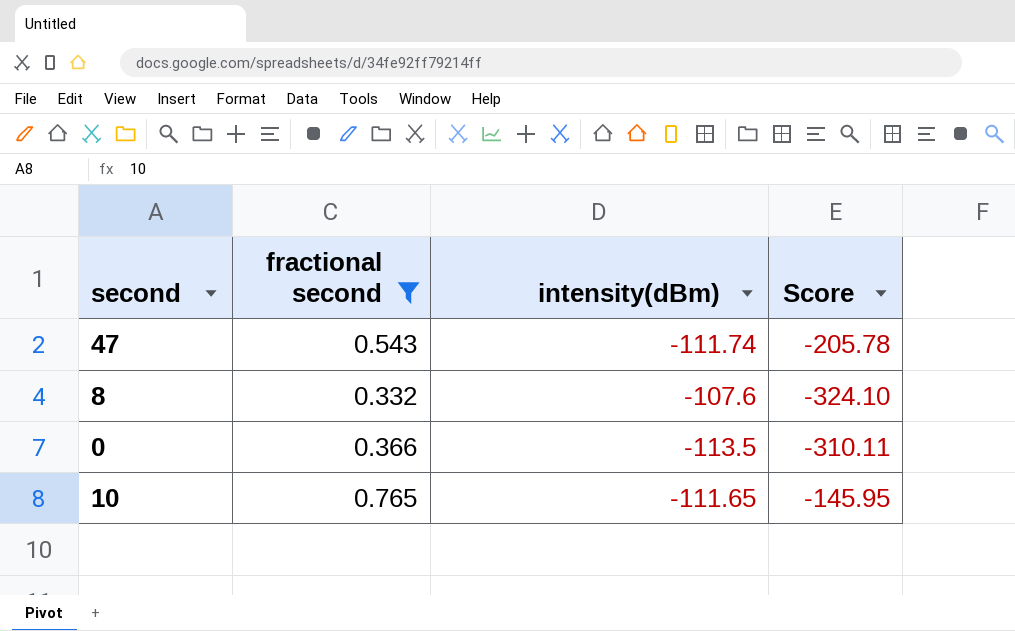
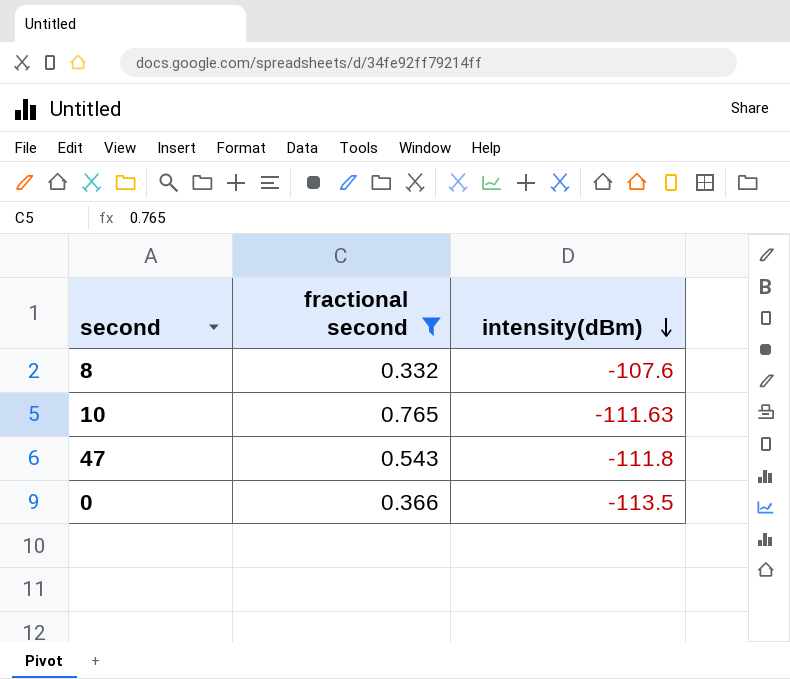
row order: none -> intensity(dBm) descending
column Score | formula: [intensity(dBm)] / [fractional second] -> none
10 | intensity(dBm): -111.65 -> -111.63
47 | intensity(dBm): -111.74 -> -111.8

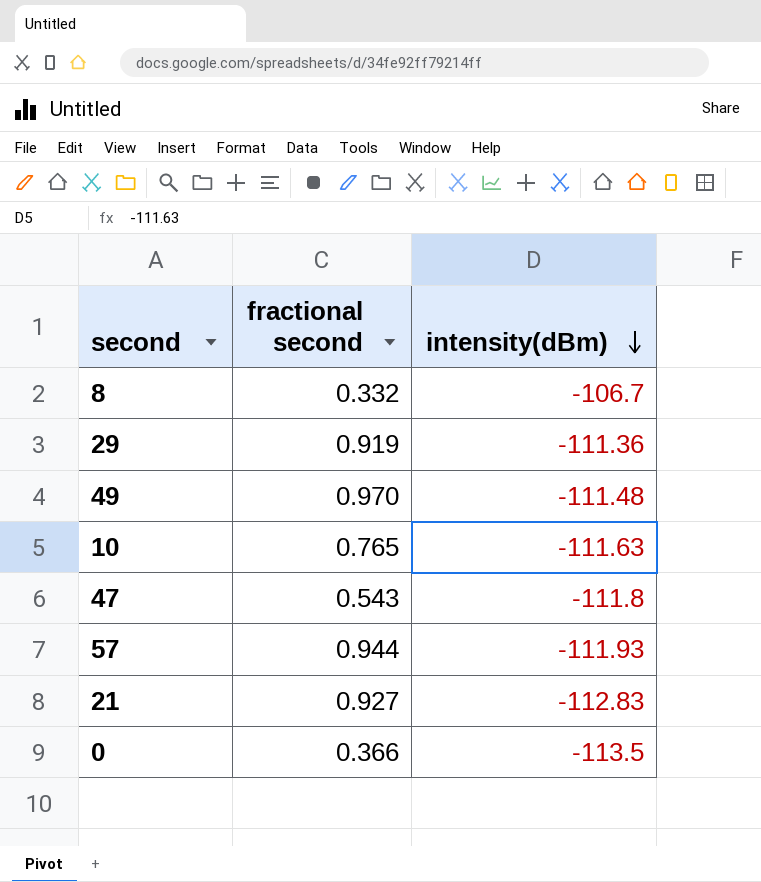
filter: fractional second <= 0.765 -> none
8 | intensity(dBm): -107.6 -> -106.7

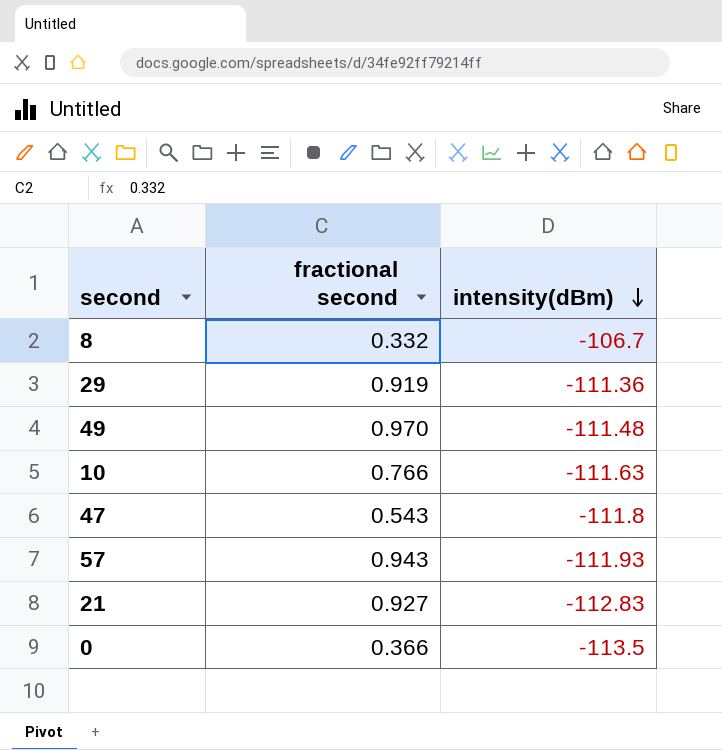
10 | fractional second: 0.765 -> 0.766
57 | fractional second: 0.944 -> 0.943

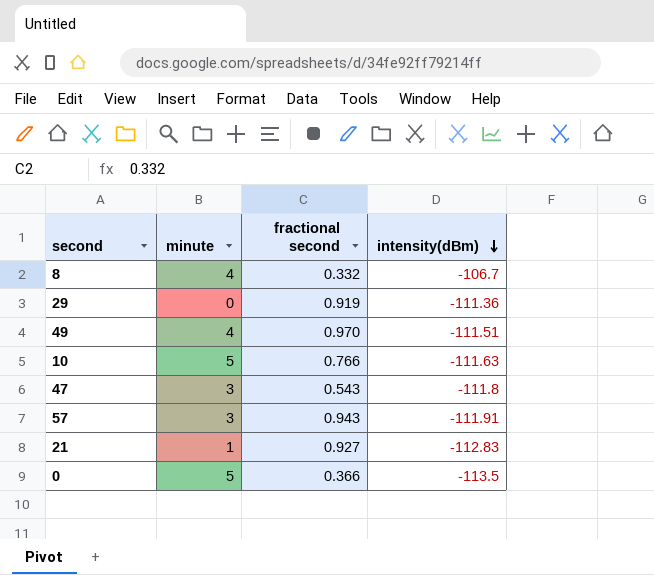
column minute | position: none -> 2
49 | intensity(dBm): -111.48 -> -111.51
57 | intensity(dBm): -111.93 -> -111.91

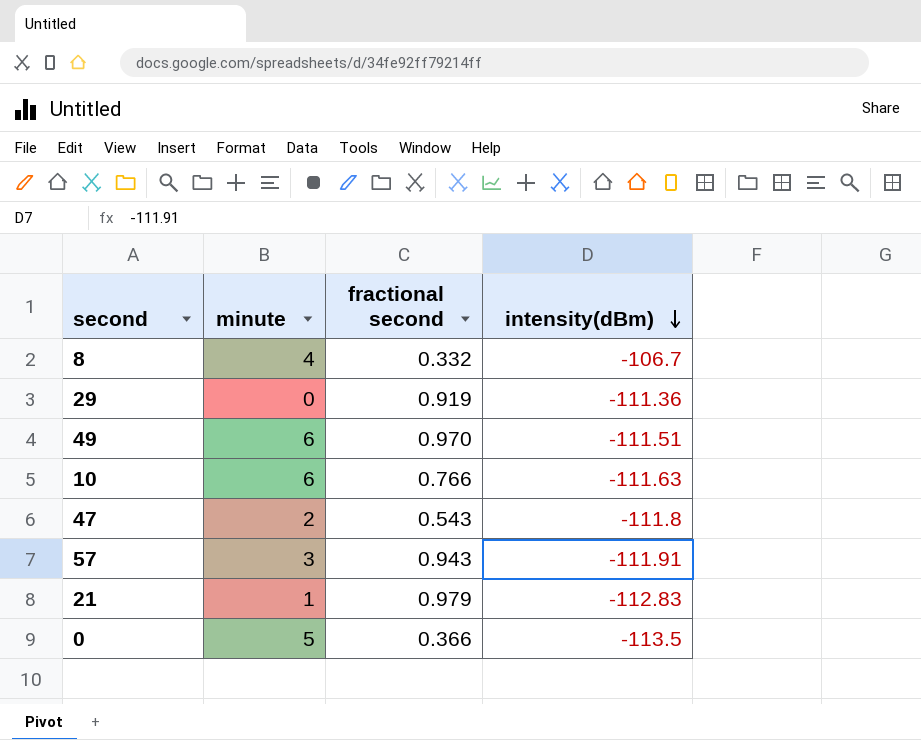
49 | minute: 4 -> 6
10 | minute: 5 -> 6
47 | minute: 3 -> 2
21 | fractional second: 0.927 -> 0.979

